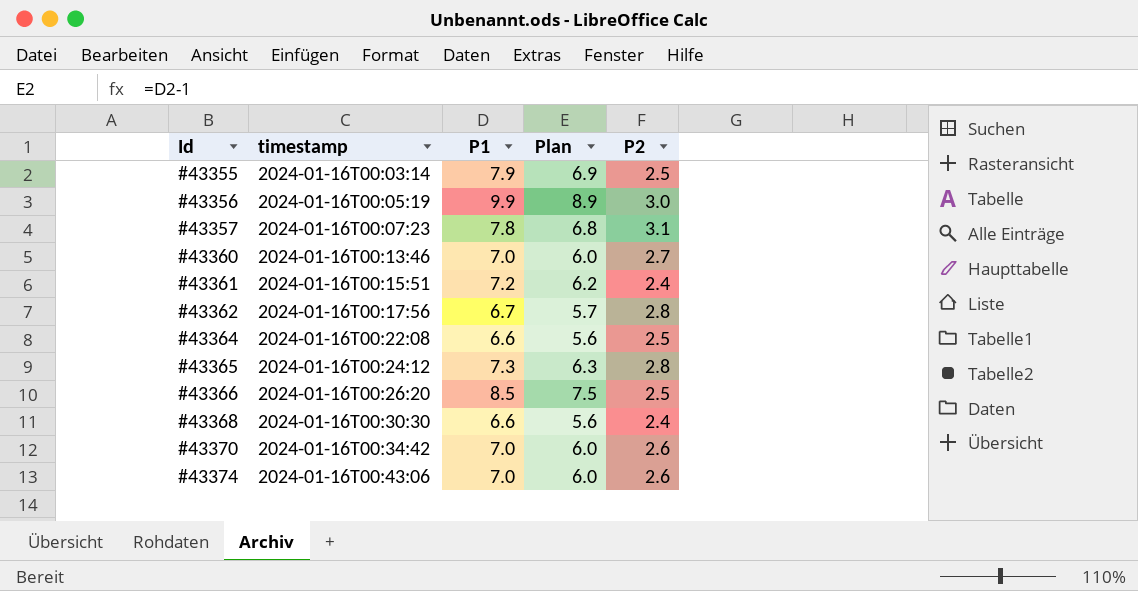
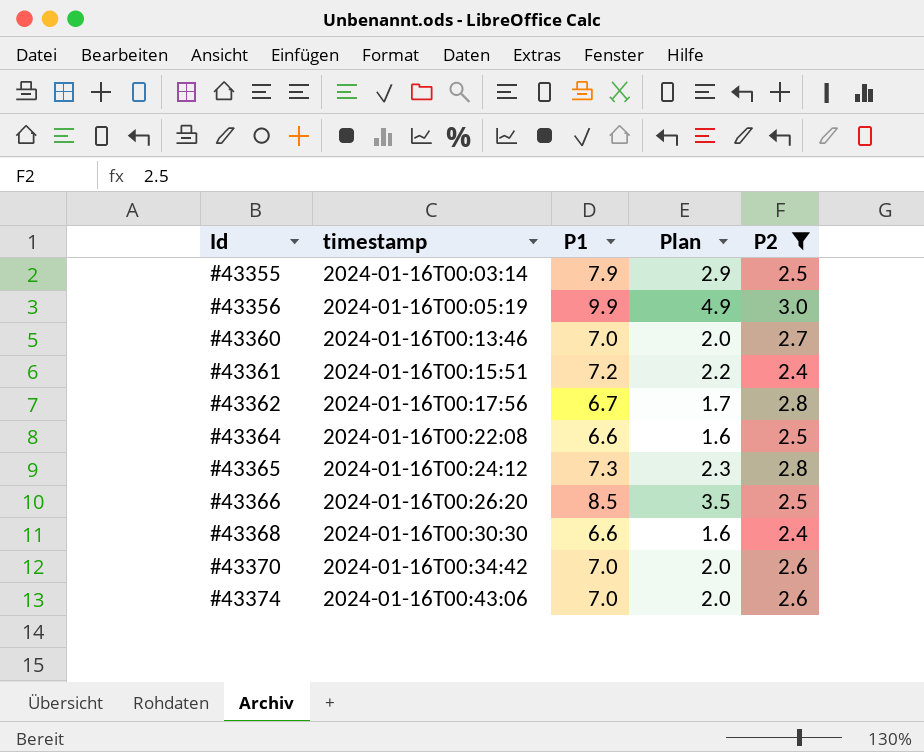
filter: none -> P2 != 3.1
column Plan | formula: [P1] - 1 -> [P1] - 5

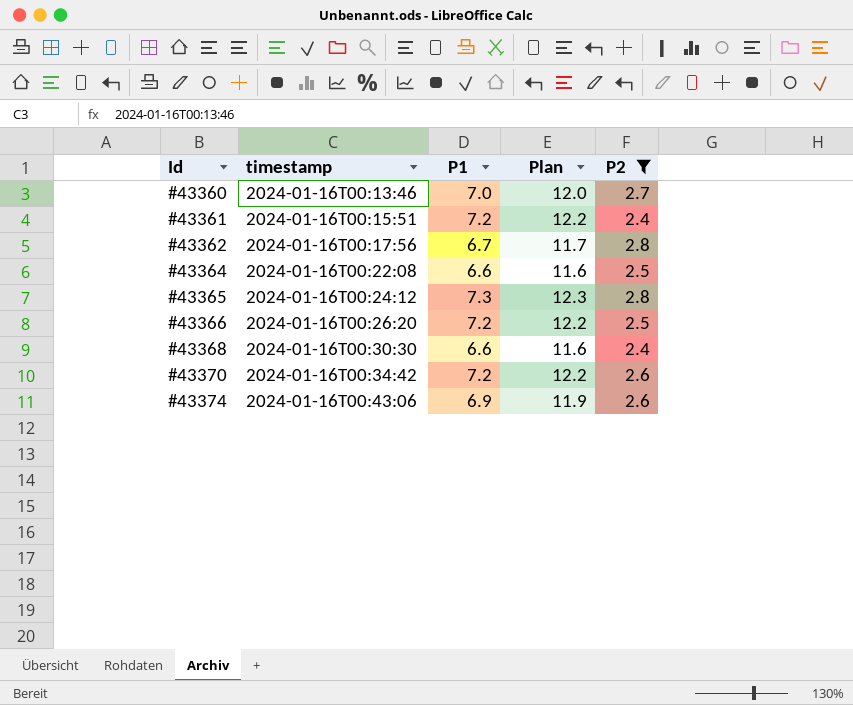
column Plan | formula: [P1] - 5 -> [P1] + 5
row #43355: 2024-01-16T00:03:14 | 7.9 | 2.9 | 2.5 -> none
row #43356: 2024-01-16T00:05:19 | 9.9 | 4.9 | 3.0 -> none
#43366 | P1: 8.5 -> 7.2
#43370 | P1: 7.0 -> 7.2
#43374 | P1: 7.0 -> 6.9

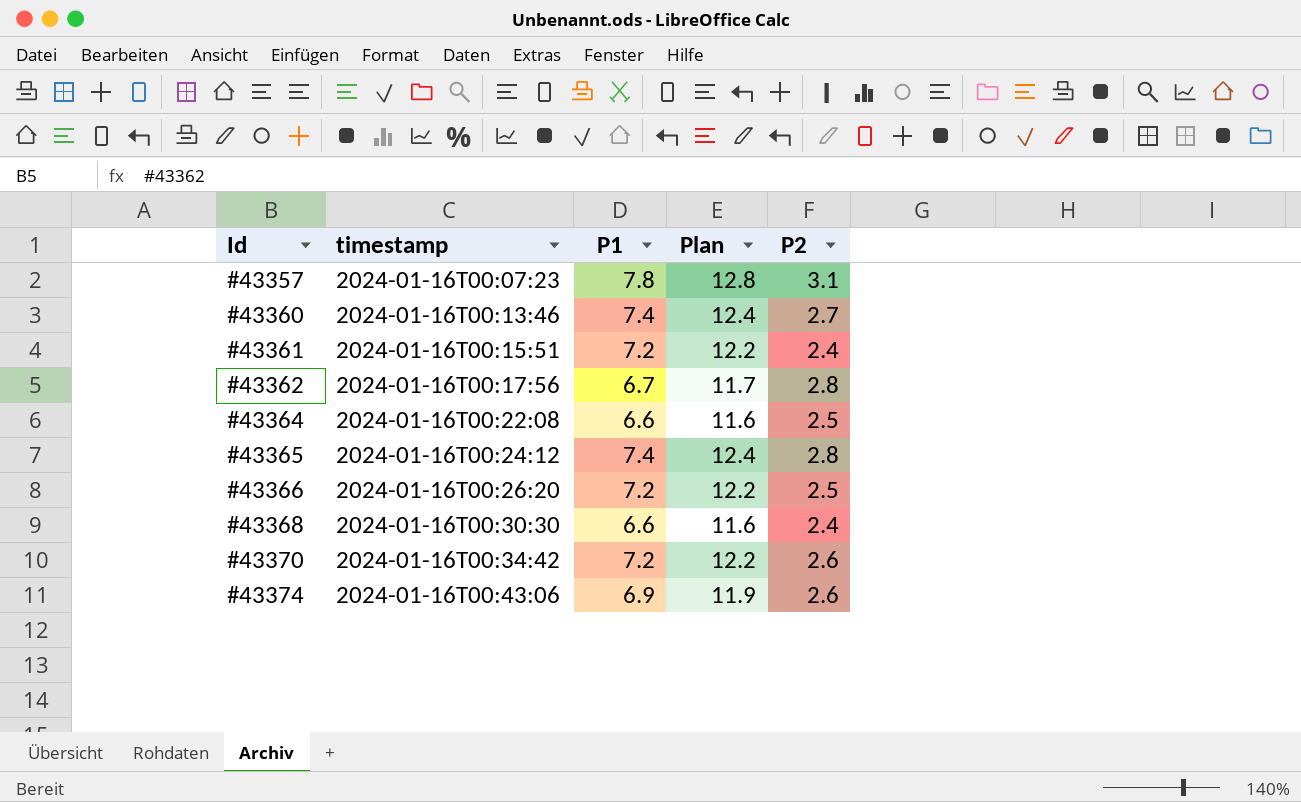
filter: P2 != 3.1 -> none
#43360 | P1: 7.0 -> 7.4
#43360 | Plan: 12.0 -> 12.4
#43365 | P1: 7.3 -> 7.4
#43365 | Plan: 12.3 -> 12.4

